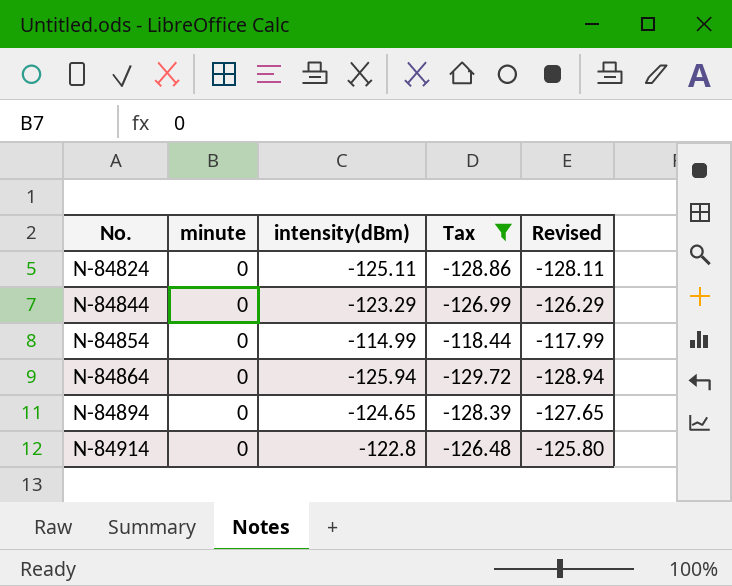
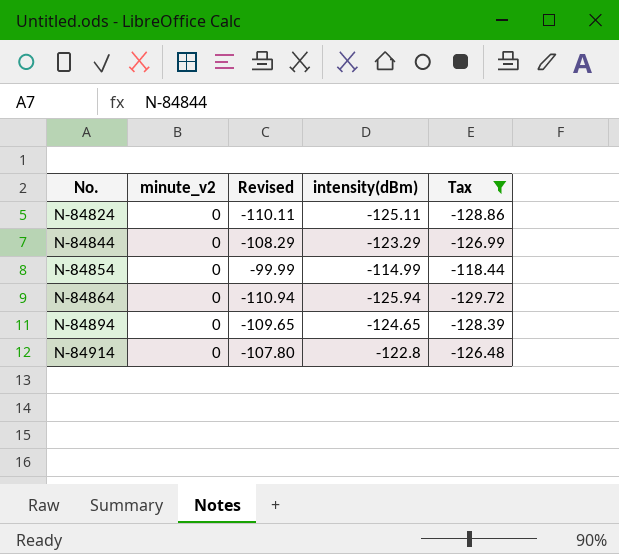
column name: minute -> minute_v2
column Revised | formula: [intensity(dBm)] - 3 -> [intensity(dBm)] + 15
column Revised | position: 5 -> 3

